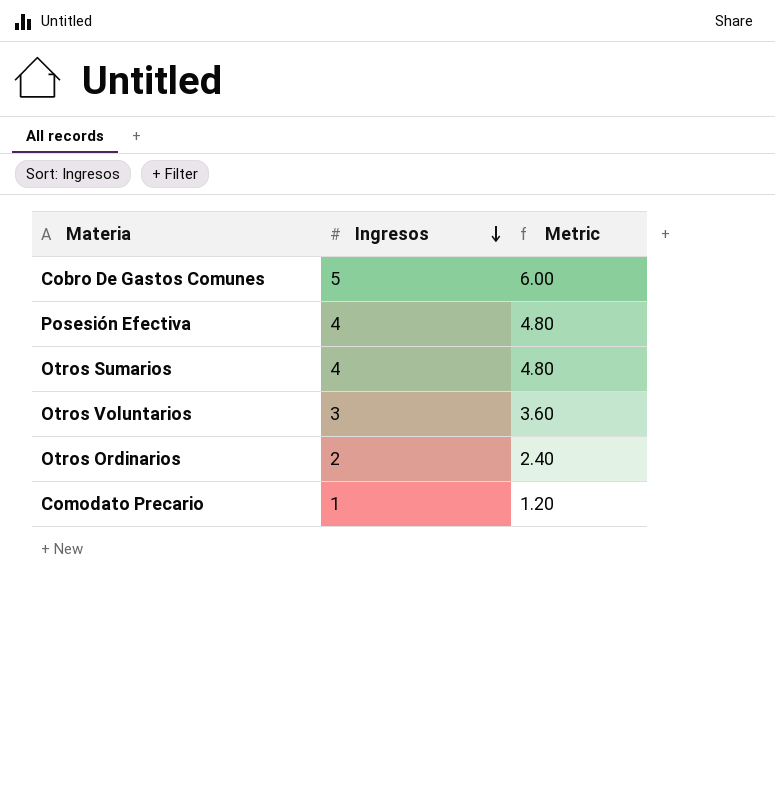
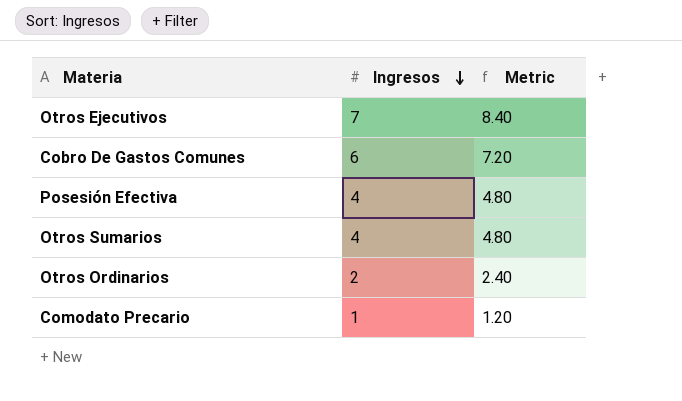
row Otros Voluntarios: 3 | 3.60 -> none
row Otros Ejecutivos: none -> 7 | 8.40
Cobro De Gastos Comunes | Ingresos: 5 -> 6
Cobro De Gastos Comunes | Metric: 6.00 -> 7.20

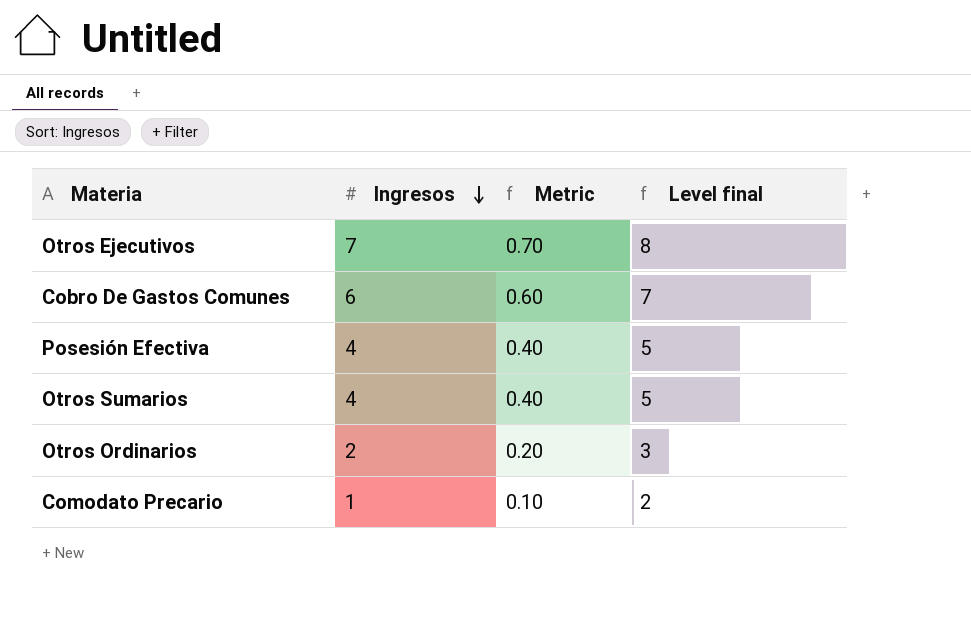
column Metric | formula: [Ingresos] * 1.2 -> [Ingresos] * 0.1
column Level final | formula: none -> [Ingresos] + 1

